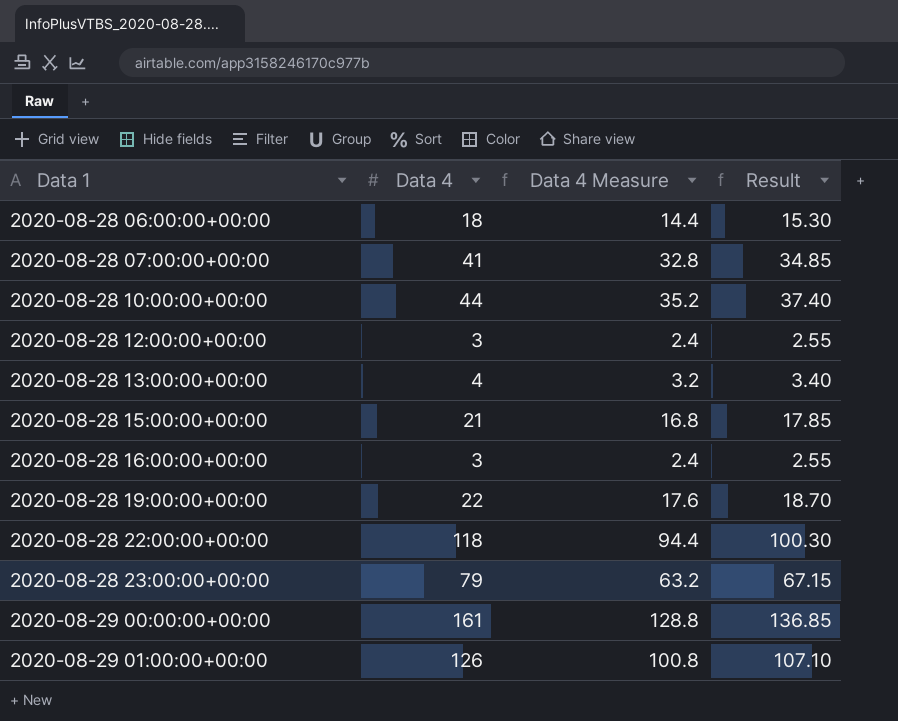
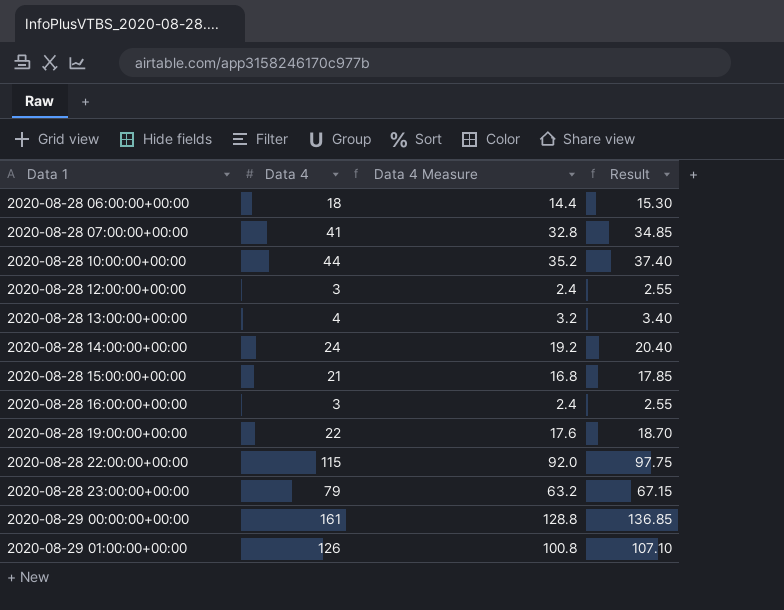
row 2020-08-28 14:00:00+00:00: none -> 24 | 19.2 | 20.40
2020-08-28 22:00:00+00:00 | Data 4: 118 -> 115
2020-08-28 22:00:00+00:00 | Data 4 Measure: 94.4 -> 92.0
2020-08-28 22:00:00+00:00 | Result: 100.30 -> 97.75

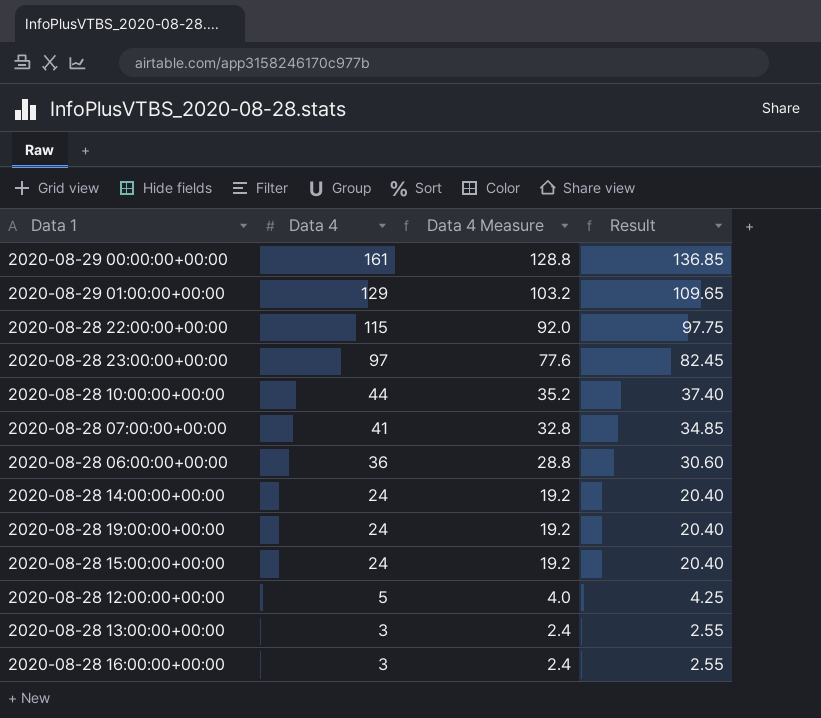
row order: Data 1 ascending -> Data 4 descending
2020-08-29 01:00:00+00:00 | Data 4: 126 -> 129
2020-08-29 01:00:00+00:00 | Data 4 Measure: 100.8 -> 103.2
2020-08-29 01:00:00+00:00 | Result: 107.10 -> 109.65
2020-08-28 23:00:00+00:00 | Data 4: 79 -> 97
2020-08-28 23:00:00+00:00 | Data 4 Measure: 63.2 -> 77.6
2020-08-28 23:00:00+00:00 | Result: 67.15 -> 82.45
2020-08-28 06:00:00+00:00 | Data 4: 18 -> 36
2020-08-28 06:00:00+00:00 | Data 4 Measure: 14.4 -> 28.8
2020-08-28 06:00:00+00:00 | Result: 15.30 -> 30.60
2020-08-28 19:00:00+00:00 | Data 4: 22 -> 24
2020-08-28 19:00:00+00:00 | Data 4 Measure: 17.6 -> 19.2
2020-08-28 19:00:00+00:00 | Result: 18.70 -> 20.40
2020-08-28 15:00:00+00:00 | Data 4: 21 -> 24
2020-08-28 15:00:00+00:00 | Data 4 Measure: 16.8 -> 19.2
2020-08-28 15:00:00+00:00 | Result: 17.85 -> 20.40
2020-08-28 12:00:00+00:00 | Data 4: 3 -> 5
2020-08-28 12:00:00+00:00 | Data 4 Measure: 2.4 -> 4.0
2020-08-28 12:00:00+00:00 | Result: 2.55 -> 4.25
2020-08-28 13:00:00+00:00 | Data 4: 4 -> 3
2020-08-28 13:00:00+00:00 | Data 4 Measure: 3.2 -> 2.4
2020-08-28 13:00:00+00:00 | Result: 3.40 -> 2.55

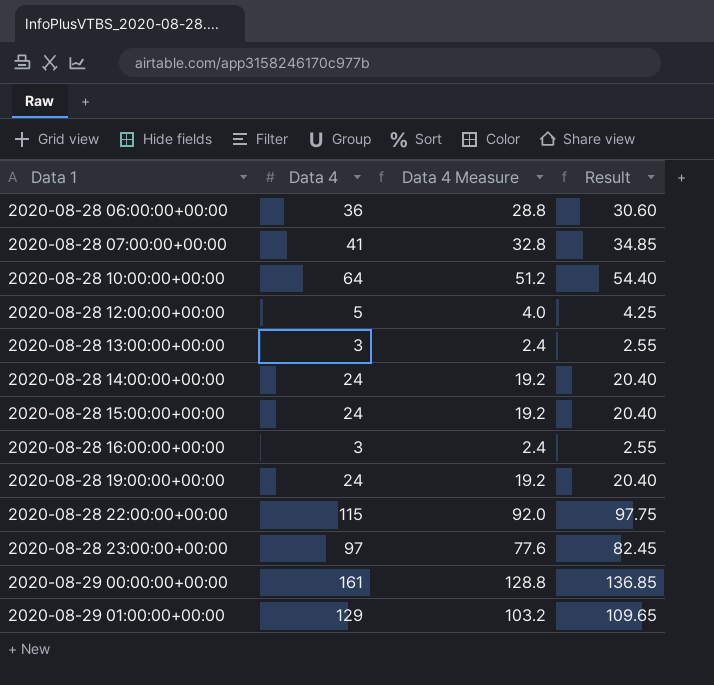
row order: Data 4 descending -> Data 1 ascending
2020-08-28 10:00:00+00:00 | Data 4: 44 -> 64
2020-08-28 10:00:00+00:00 | Data 4 Measure: 35.2 -> 51.2
2020-08-28 10:00:00+00:00 | Result: 37.40 -> 54.40

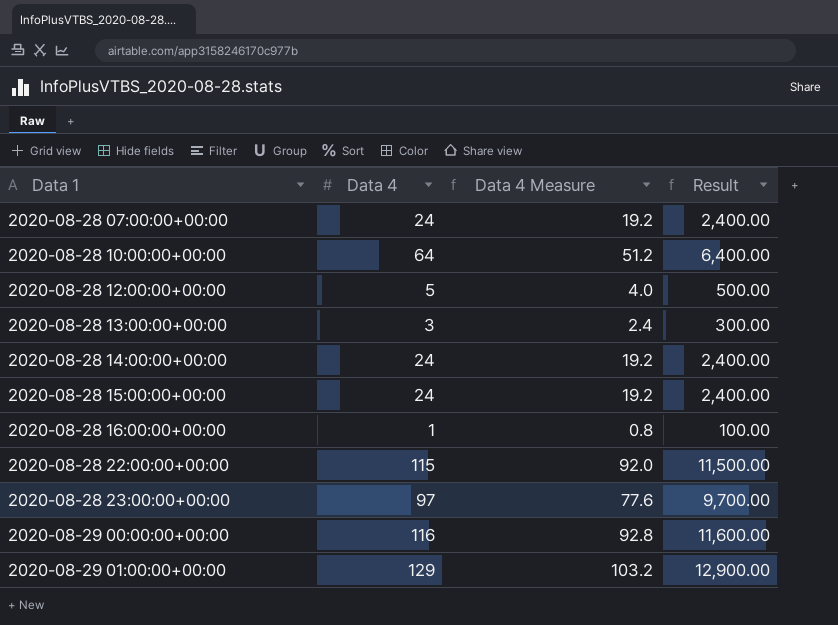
column Result | formula: [Data 4] * 0.85 -> [Data 4] * 100
row 2020-08-28 06:00:00+00:00: 36 | 28.8 | 30.60 -> none
row 2020-08-28 19:00:00+00:00: 24 | 19.2 | 20.40 -> none
2020-08-28 07:00:00+00:00 | Data 4: 41 -> 24
2020-08-28 07:00:00+00:00 | Data 4 Measure: 32.8 -> 19.2
2020-08-28 16:00:00+00:00 | Data 4: 3 -> 1
2020-08-28 16:00:00+00:00 | Data 4 Measure: 2.4 -> 0.8
2020-08-29 00:00:00+00:00 | Data 4: 161 -> 116
2020-08-29 00:00:00+00:00 | Data 4 Measure: 128.8 -> 92.8

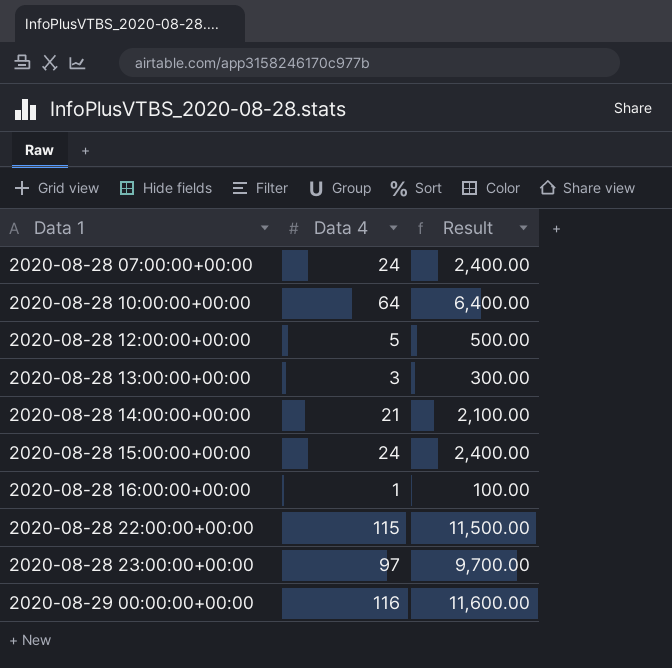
column Data 4 Measure | formula: [Data 4] * 0.8 -> none
row 2020-08-29 01:00:00+00:00: 129 | 103.2 | 12,900.00 -> none
2020-08-28 14:00:00+00:00 | Data 4: 24 -> 21
2020-08-28 14:00:00+00:00 | Result: 2,400.00 -> 2,100.00

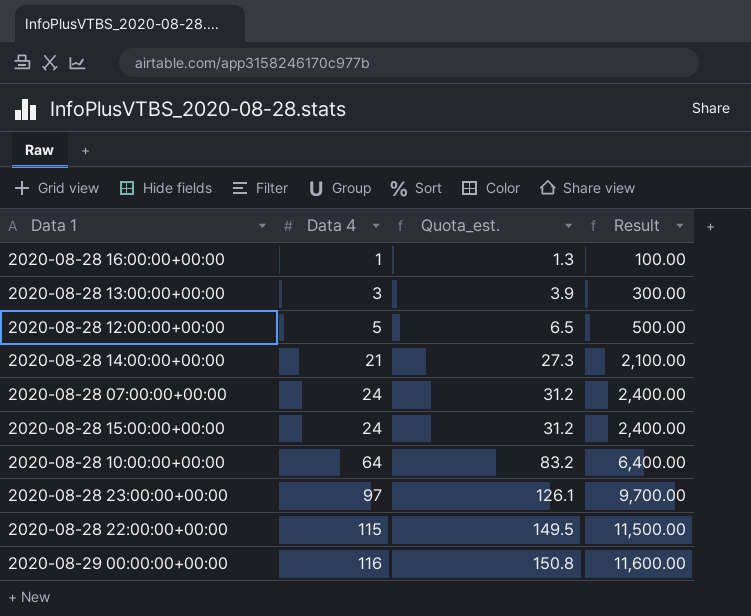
row order: Data 1 ascending -> Data 4 ascending
column Quota_est. | formula: none -> [Data 4] * 1.3

